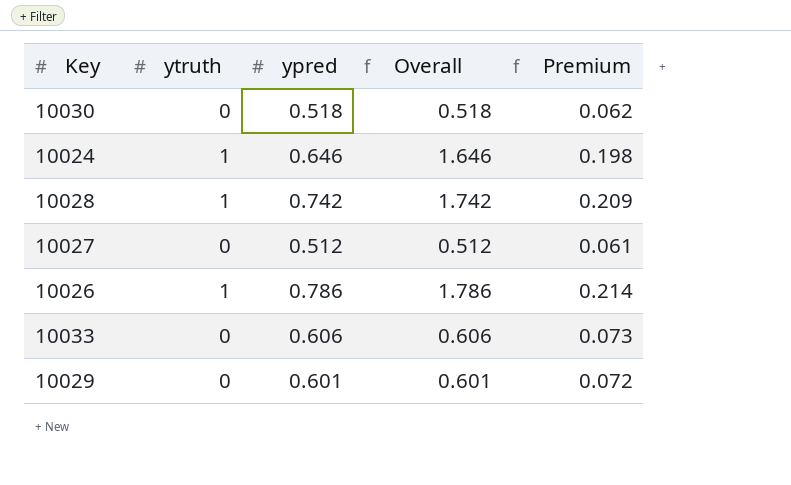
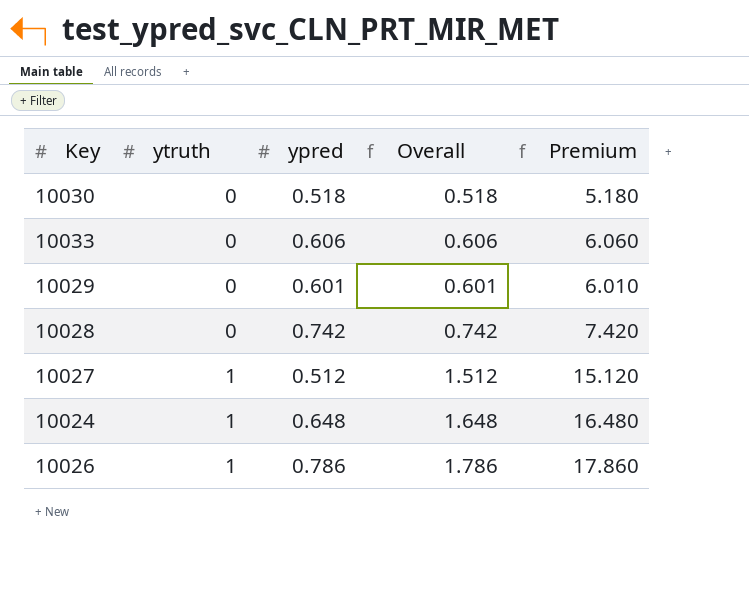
row order: none -> ytruth ascending
column Premium | formula: [Overall] * 0.12 -> [Overall] * 10
10028 | ytruth: 1 -> 0
10028 | Overall: 1.742 -> 0.742
10027 | ytruth: 0 -> 1
10027 | Overall: 0.512 -> 1.512
10024 | ypred: 0.646 -> 0.648
10024 | Overall: 1.646 -> 1.648

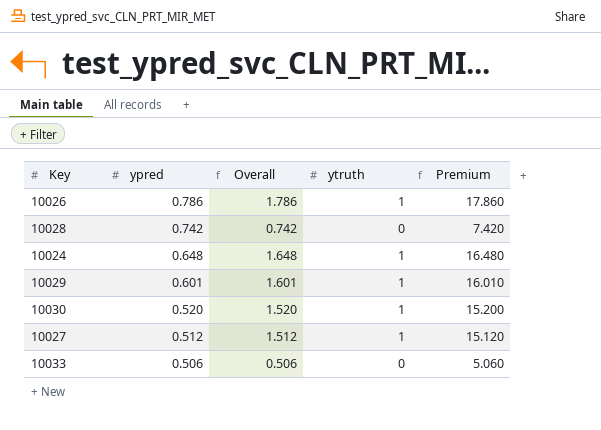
row order: ytruth ascending -> ypred descending
column ytruth | position: 2 -> 4
10029 | Overall: 0.601 -> 1.601
10029 | ytruth: 0 -> 1
10029 | Premium: 6.010 -> 16.010
10030 | ypred: 0.518 -> 0.520
10030 | Overall: 0.518 -> 1.520
10030 | ytruth: 0 -> 1
10030 | Premium: 5.180 -> 15.200
10033 | ypred: 0.606 -> 0.506
10033 | Overall: 0.606 -> 0.506
10033 | Premium: 6.060 -> 5.060

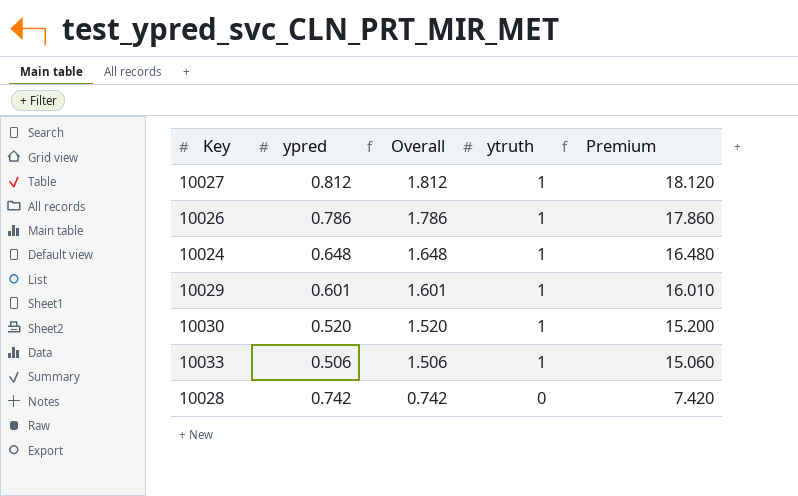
row order: ypred descending -> Overall descending
10027 | ypred: 0.512 -> 0.812
10027 | Overall: 1.512 -> 1.812
10027 | Premium: 15.120 -> 18.120
10033 | Overall: 0.506 -> 1.506
10033 | ytruth: 0 -> 1
10033 | Premium: 5.060 -> 15.060

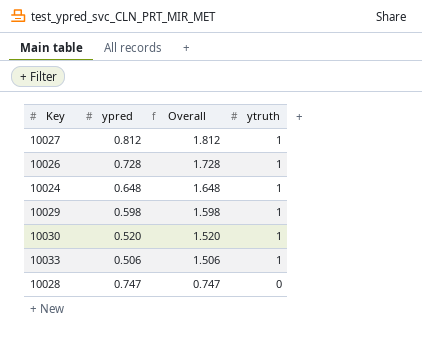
column Premium | formula: [Overall] * 10 -> none
10026 | ypred: 0.786 -> 0.728
10026 | Overall: 1.786 -> 1.728
10029 | ypred: 0.601 -> 0.598
10029 | Overall: 1.601 -> 1.598
10028 | ypred: 0.742 -> 0.747
10028 | Overall: 0.742 -> 0.747

